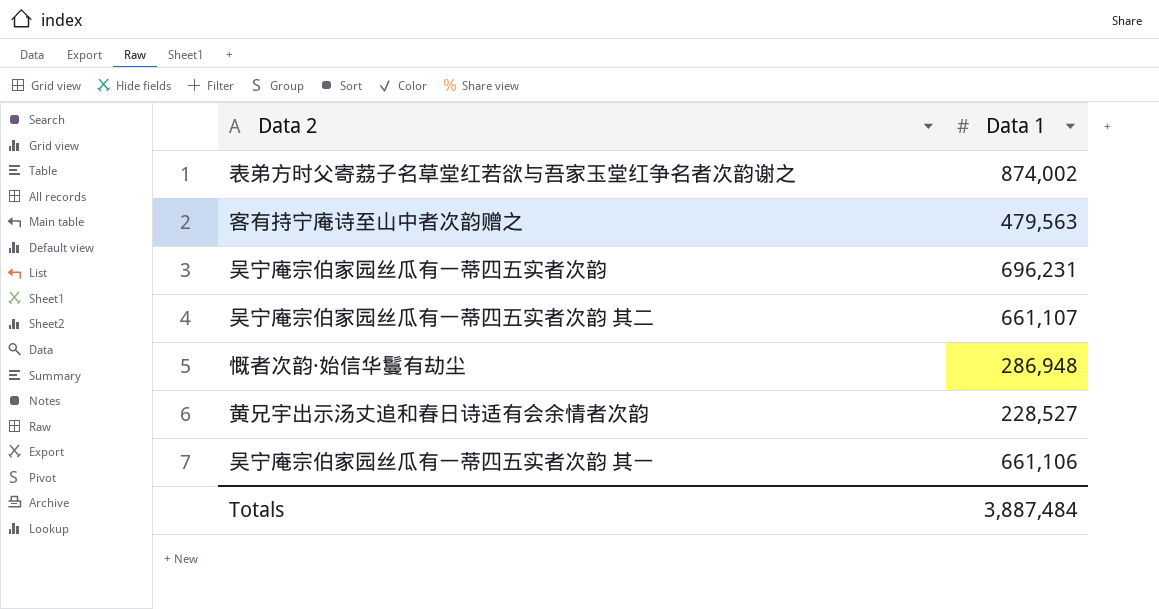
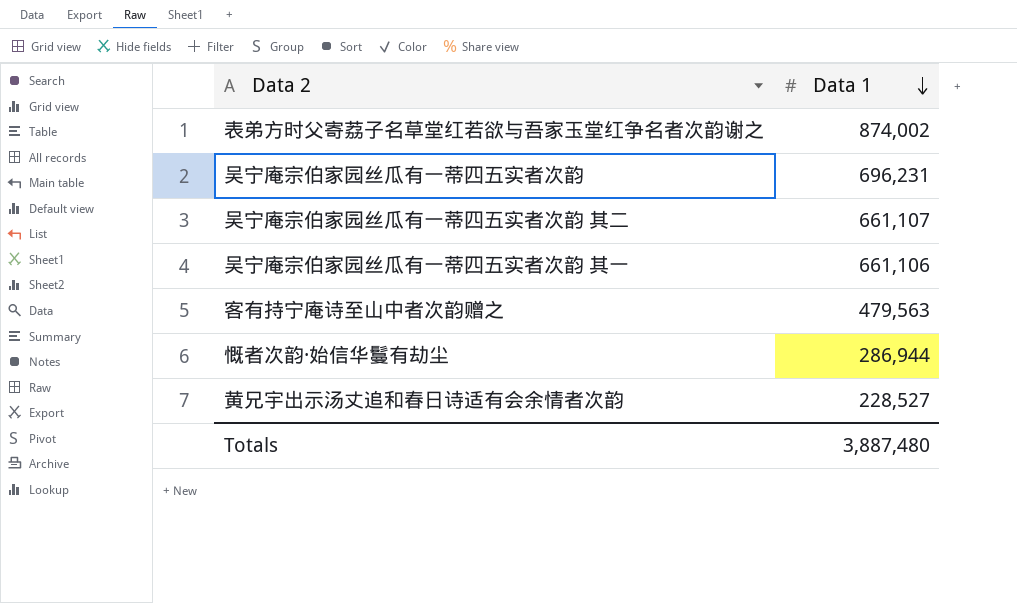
row order: none -> Data 1 descending
慨者次韵·始信华鬘有劫尘 | Data 1: 286,948 -> 286,944
Totals | Data 1: 3,887,484 -> 3,887,480

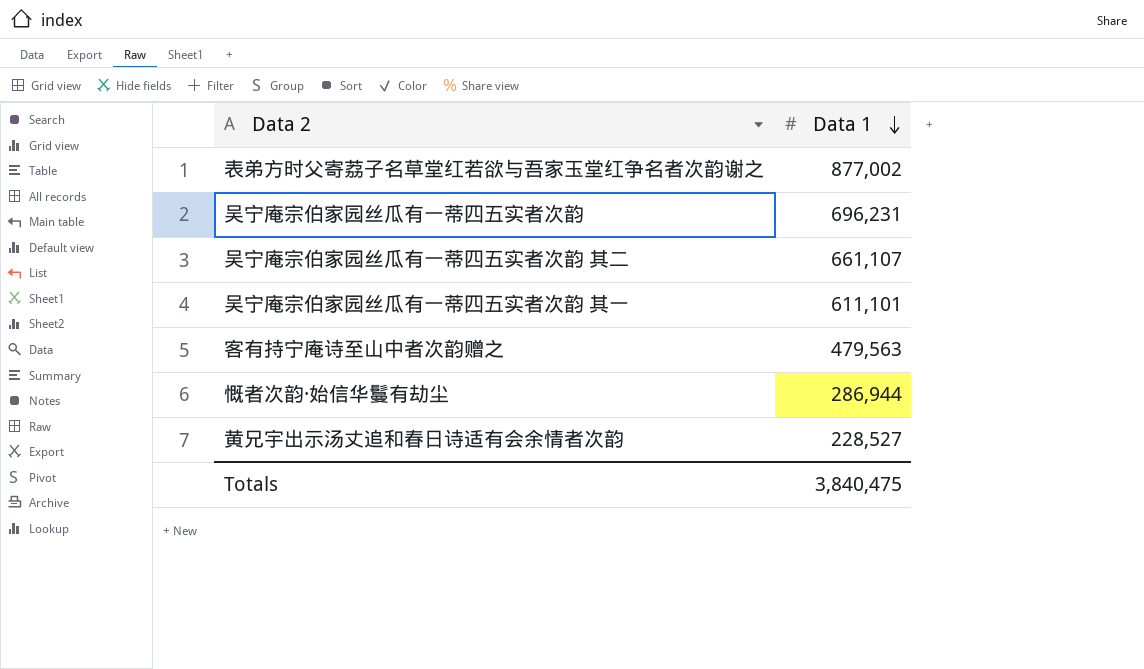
表弟方时父寄荔子名草堂红若欲与吾家玉堂红争名者次韵谢之 | Data 1: 874,002 -> 877,002
吴宁庵宗伯家园丝瓜有一蒂四五实者次韵 其一 | Data 1: 661,106 -> 611,101
Totals | Data 1: 3,887,480 -> 3,840,475

